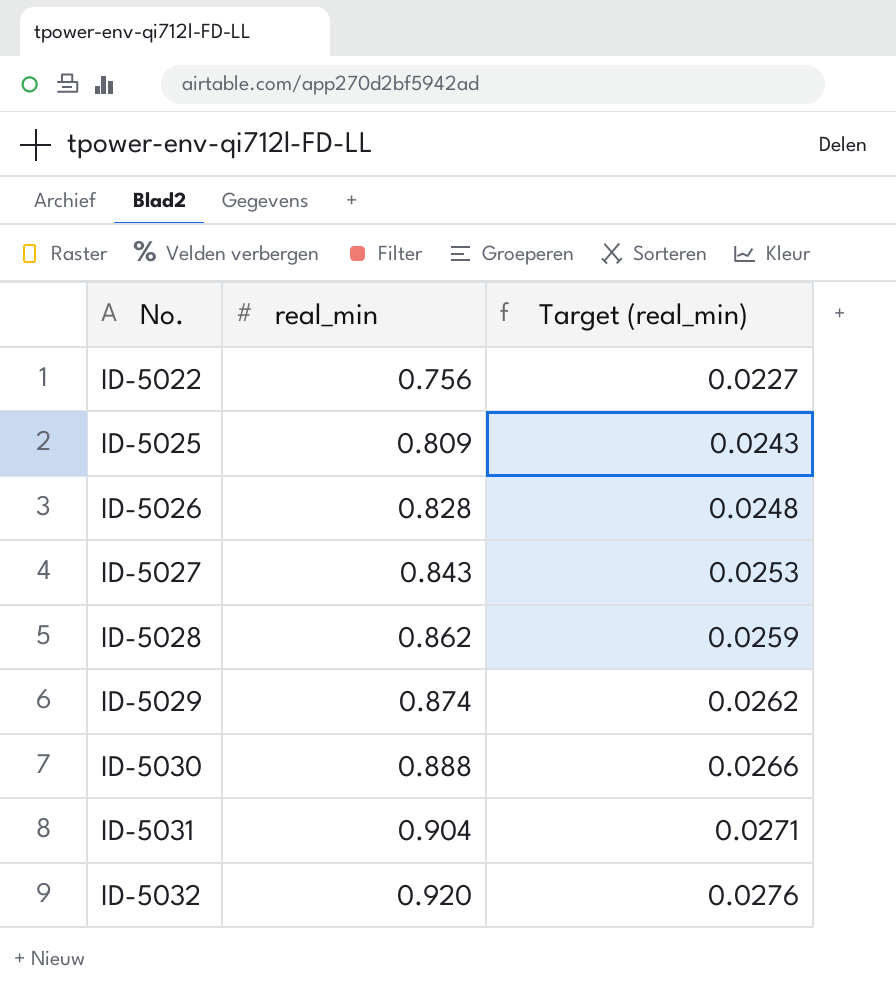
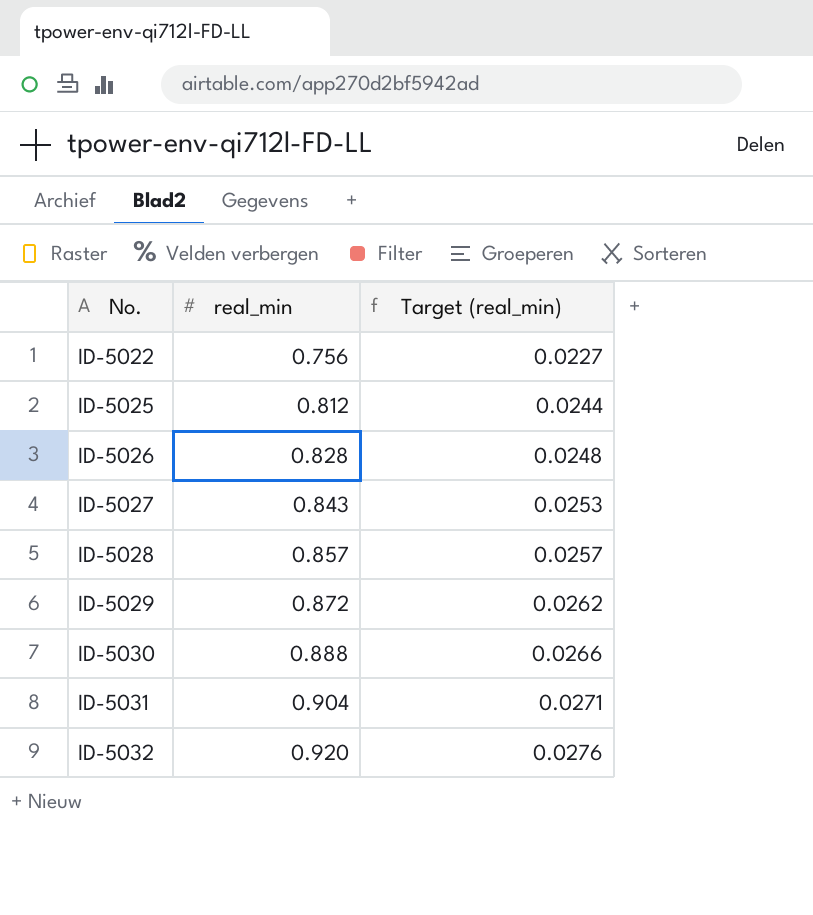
ID-5025 | real_min: 0.809 -> 0.812
ID-5025 | Target (real_min): 0.0243 -> 0.0244
ID-5028 | real_min: 0.862 -> 0.857
ID-5028 | Target (real_min): 0.0259 -> 0.0257
ID-5029 | real_min: 0.874 -> 0.872

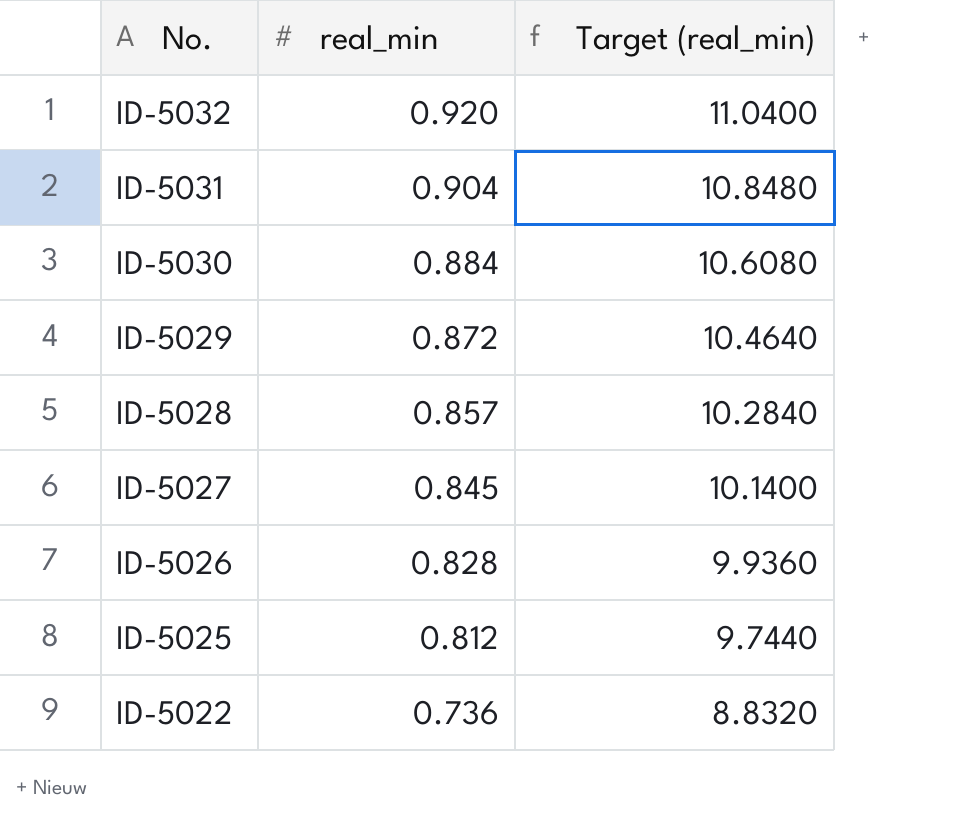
row order: No. ascending -> No. descending
column Target (real_min) | formula: [real_min] * 0.03 -> [real_min] * 12
ID-5030 | real_min: 0.888 -> 0.884
ID-5027 | real_min: 0.843 -> 0.845
ID-5022 | real_min: 0.756 -> 0.736

